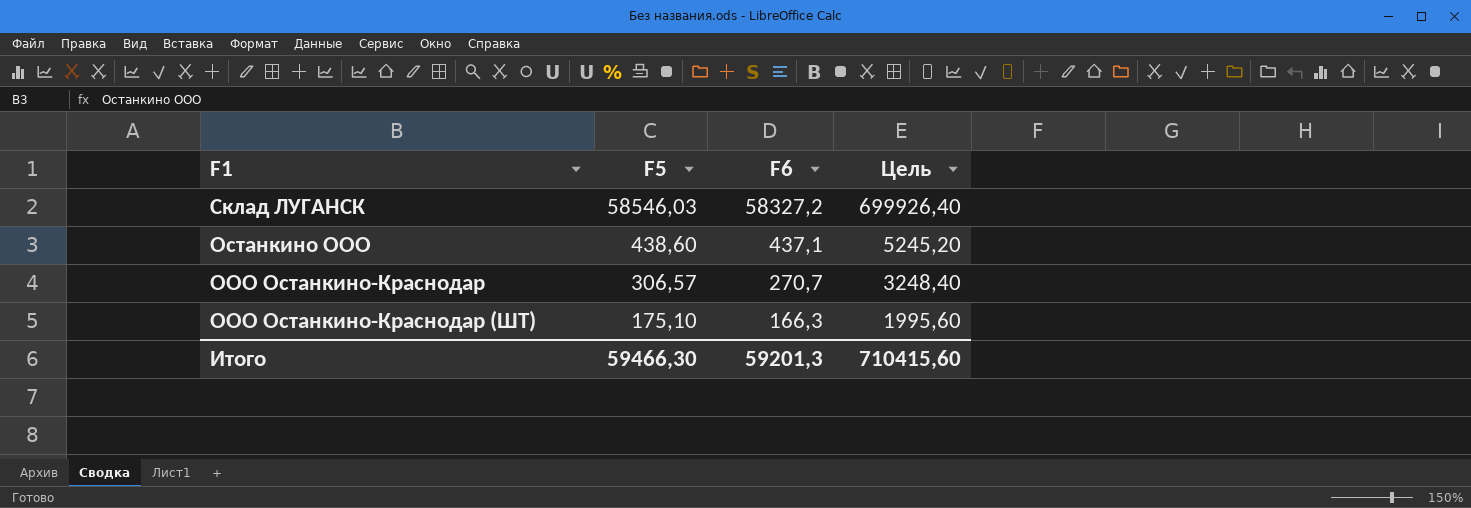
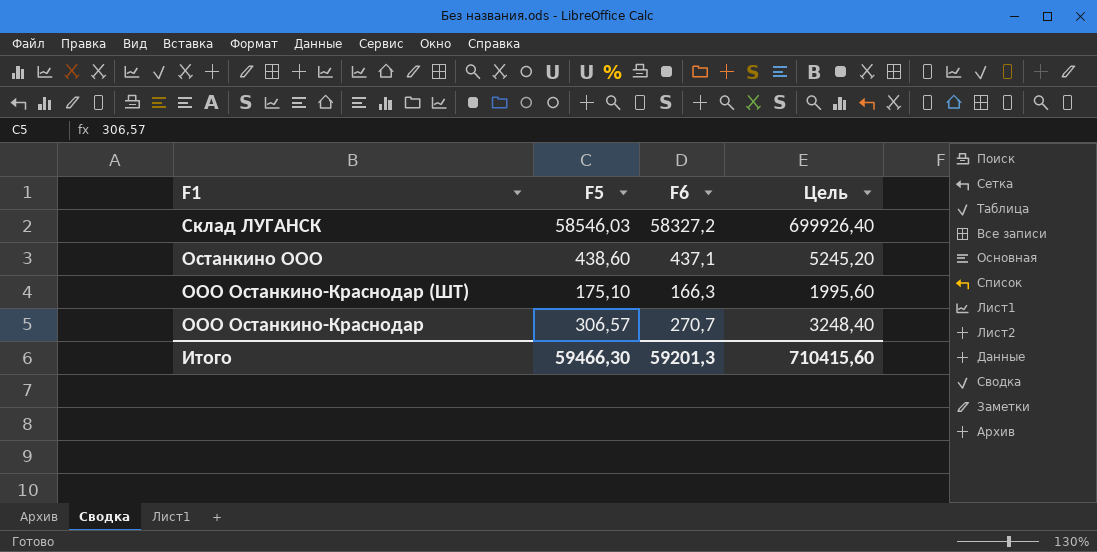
row order: F5 descending -> F1 descending

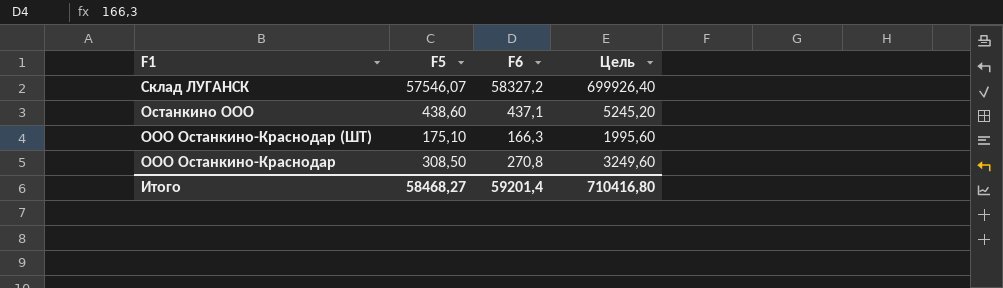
Склад ЛУГАНСК | F5: 58546,03 -> 57546,07
ООО Останкино-Краснодар | F5: 306,57 -> 308,50
ООО Останкино-Краснодар | F6: 270,7 -> 270,8
ООО Останкино-Краснодар | Цель: 3248,40 -> 3249,60
Итого | F5: 59466,30 -> 58468,27
Итого | F6: 59201,3 -> 59201,4
Итого | Цель: 710415,60 -> 710416,80

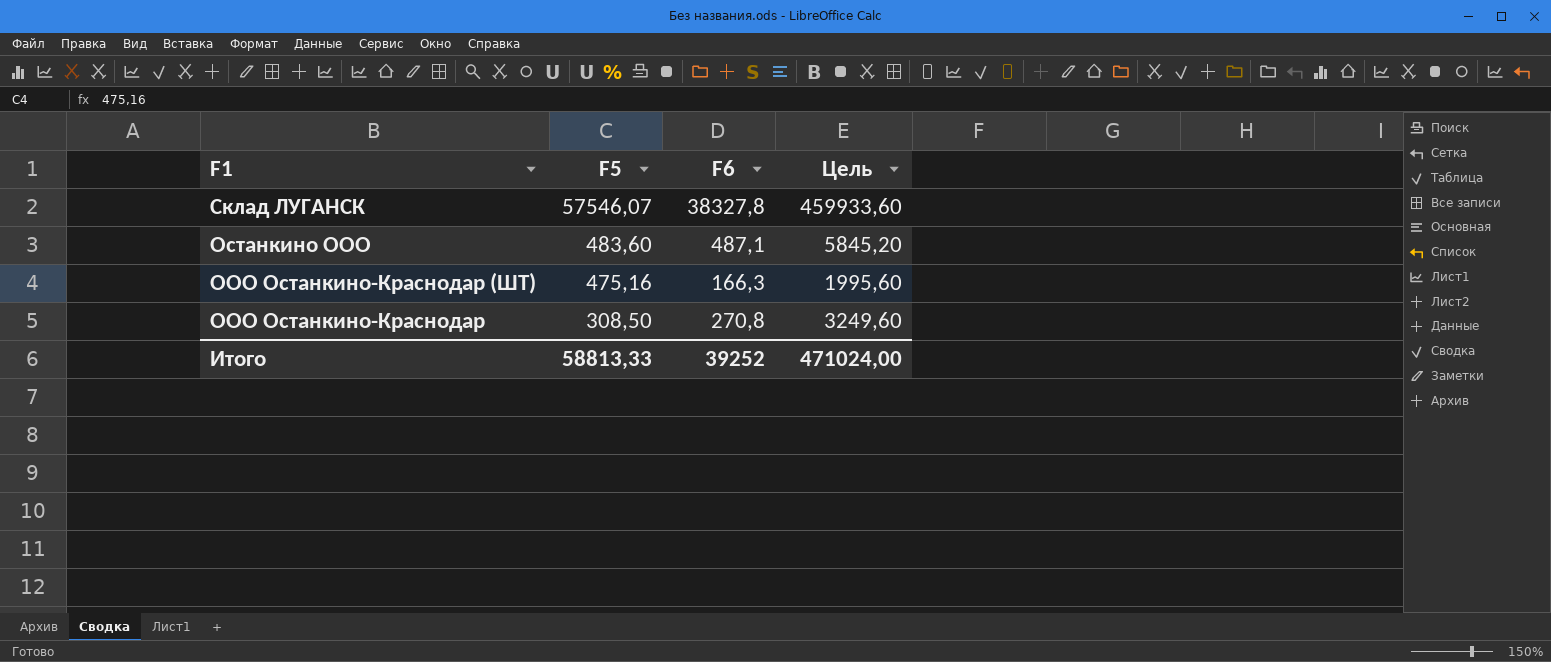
Склад ЛУГАНСК | F6: 58327,2 -> 38327,8
Склад ЛУГАНСК | Цель: 699926,40 -> 459933,60
Останкино ООО | F5: 438,60 -> 483,60
Останкино ООО | F6: 437,1 -> 487,1
Останкино ООО | Цель: 5245,20 -> 5845,20
ООО Останкино-Краснодар (ШТ) | F5: 175,10 -> 475,16
Итого | F5: 58468,27 -> 58813,33
Итого | F6: 59201,4 -> 39252
Итого | Цель: 710416,80 -> 471024,00

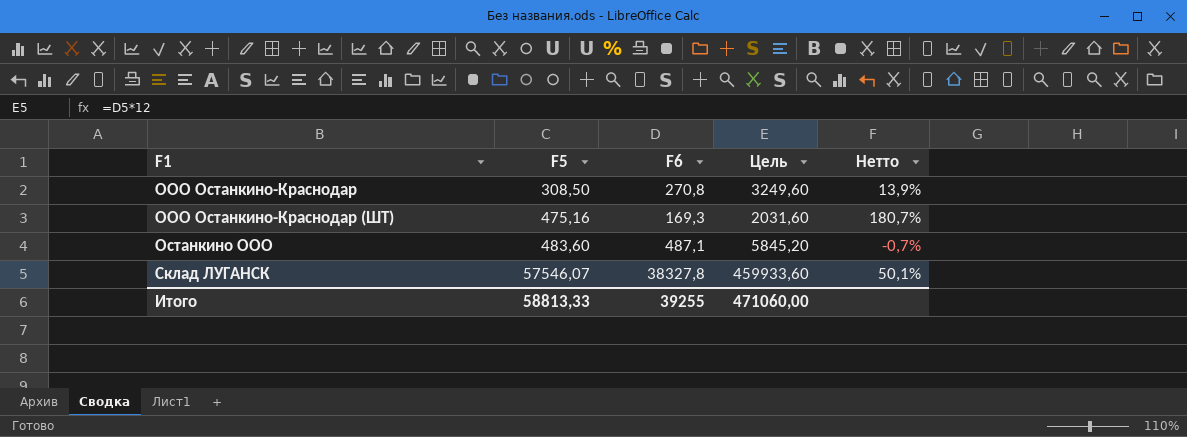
row order: F1 descending -> F1 ascending
column Нетто | formula: none -> ([F5] - [F6]) / [F6]
ООО Останкино-Краснодар (ШТ) | F6: 166,3 -> 169,3
ООО Останкино-Краснодар (ШТ) | Цель: 1995,60 -> 2031,60
Итого | F6: 39252 -> 39255
Итого | Цель: 471024,00 -> 471060,00

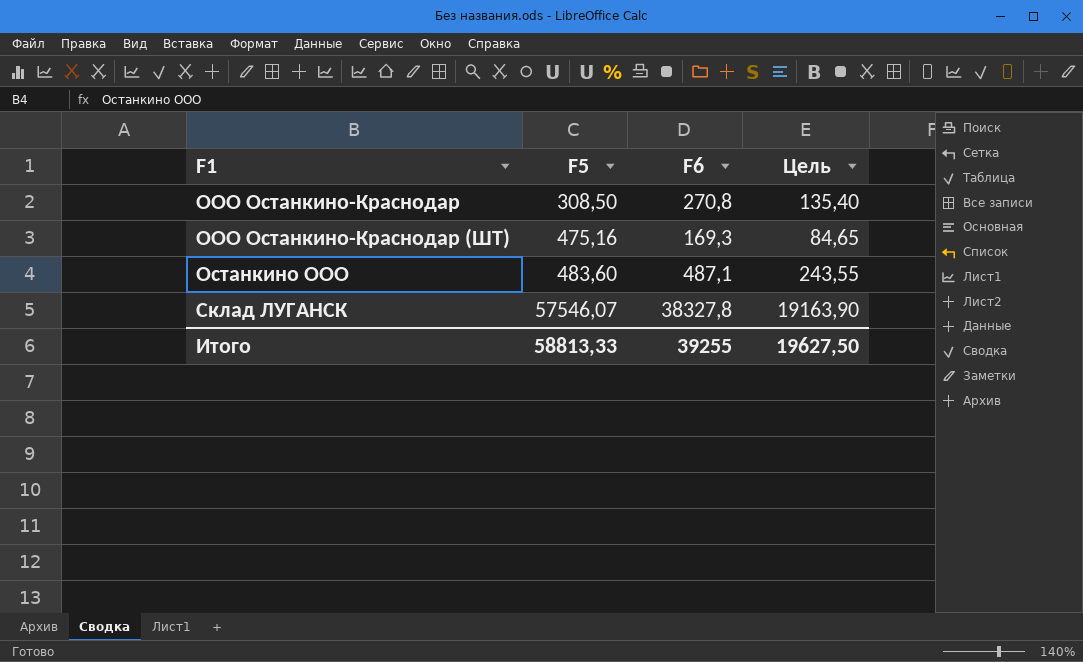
column Нетто | formula: ([F5] - [F6]) / [F6] -> none
column Цель | formula: [F6] * 12 -> [F6] * 0,5
Итого | Цель: 471060,00 -> 19627,50

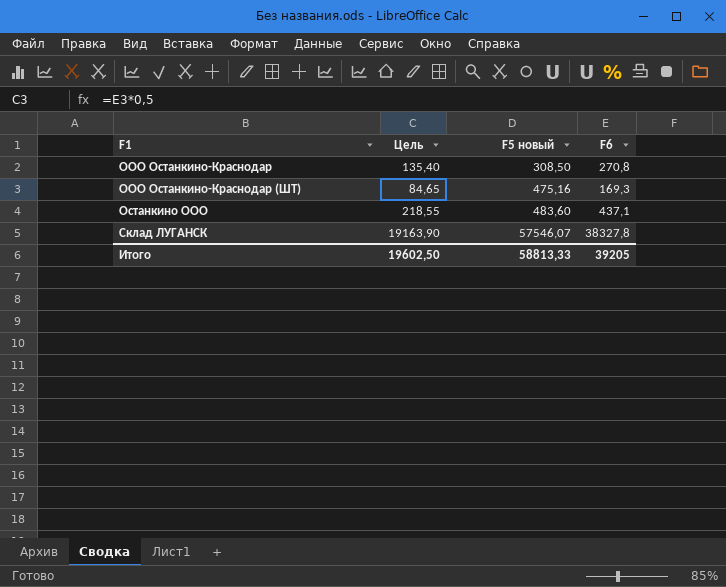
column Цель | position: 4 -> 2
column name: F5 -> F5 новый
Останкино ООО | Цель: 243,55 -> 218,55
Останкино ООО | F6: 487,1 -> 437,1
Итого | Цель: 19627,50 -> 19602,50
Итого | F6: 39255 -> 39205

